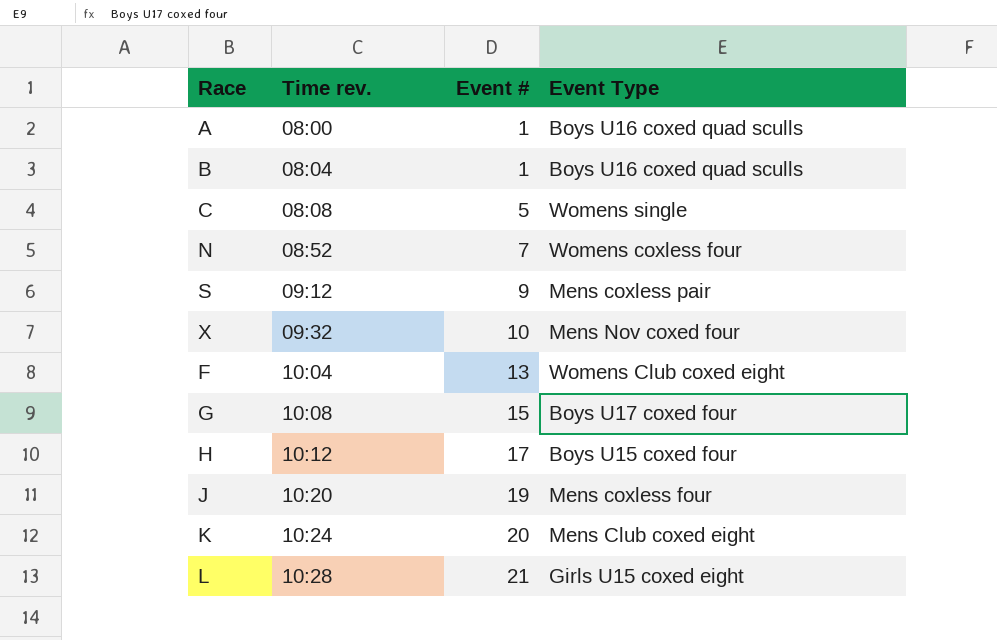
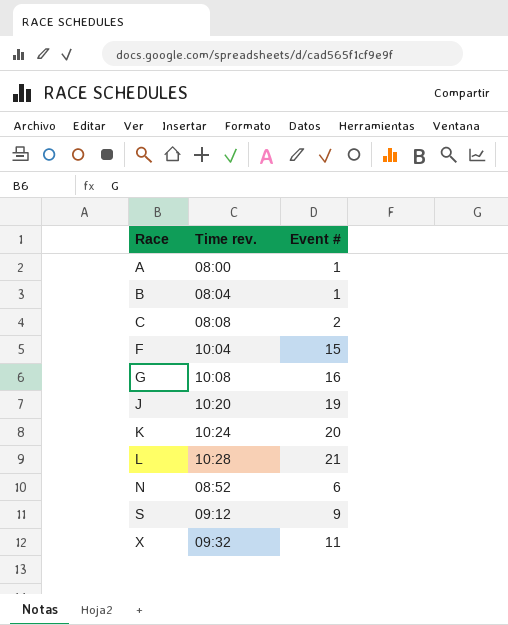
row order: Time rev. ascending -> Race ascending
column Event Type | position: 4 -> none
row H: 10:12 | 17 | Boys U15 coxed four -> none
C | Event #: 5 -> 2
F | Event #: 13 -> 15
G | Event #: 15 -> 16
N | Event #: 7 -> 6
X | Event #: 10 -> 11

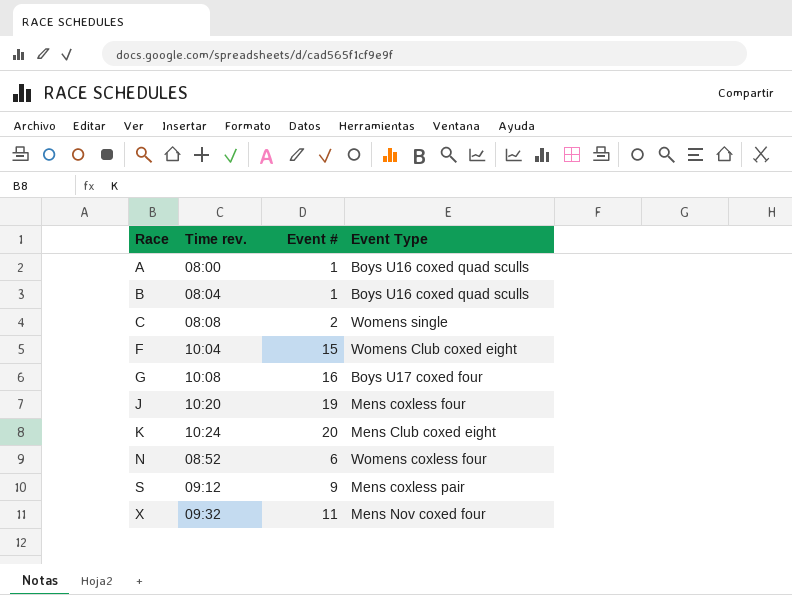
column Event Type | position: none -> 4
row L: 10:28 | 21 -> none

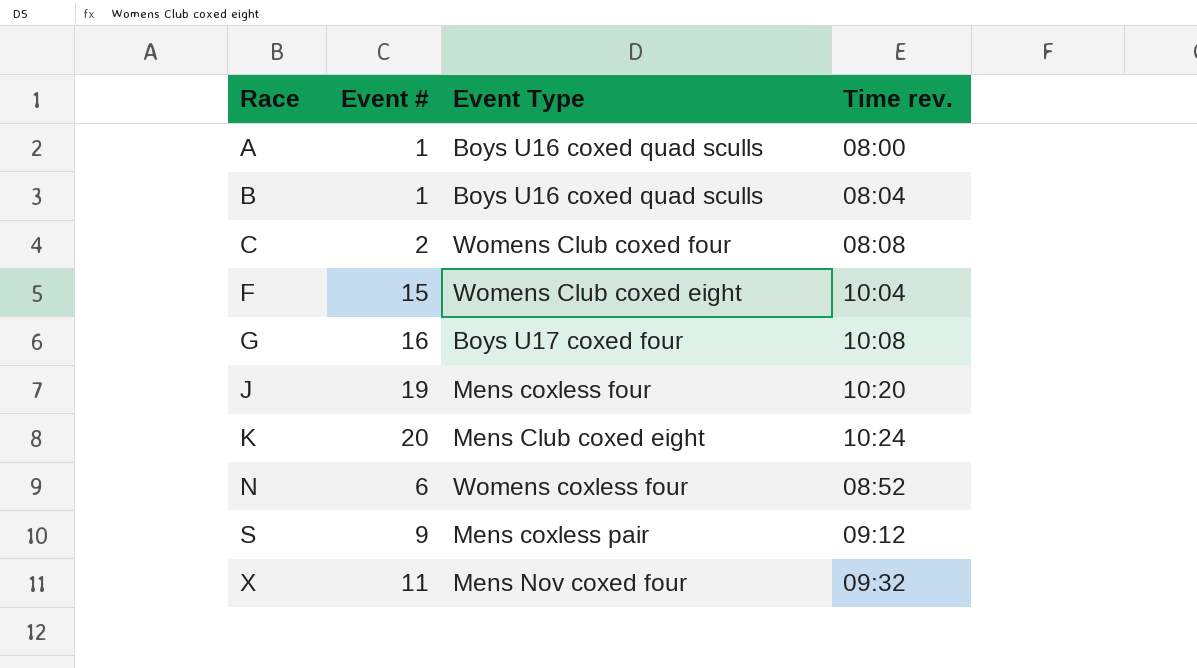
column Time rev. | position: 2 -> 4
C | Event Type: Womens single -> Womens Club coxed four

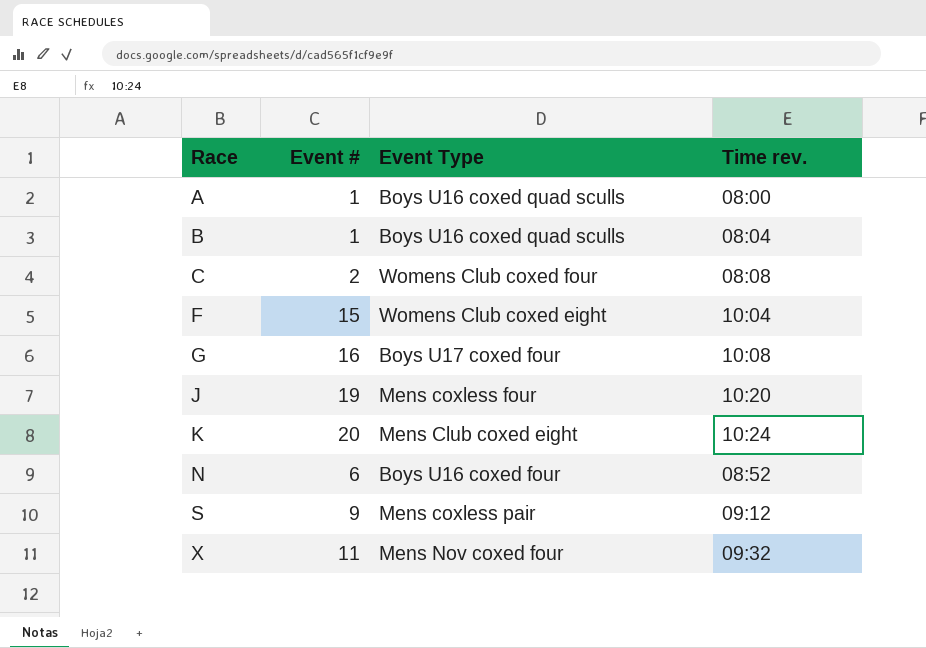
N | Event Type: Womens coxless four -> Boys U16 coxed four

